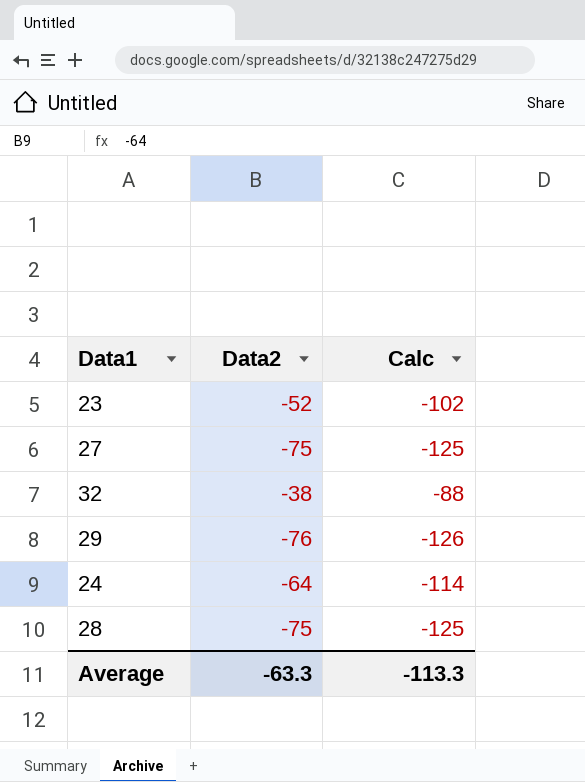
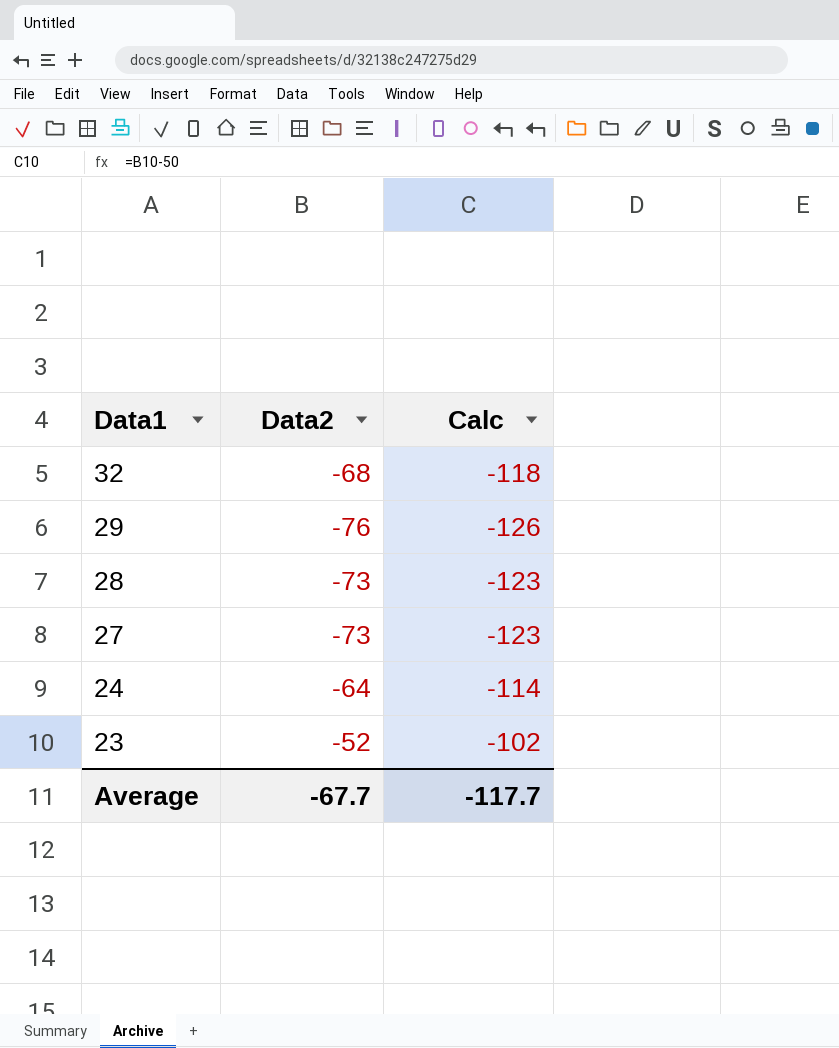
row order: none -> Data1 descending
32 | Data2: -38 -> -68
32 | Calc: -88 -> -118
28 | Data2: -75 -> -73
28 | Calc: -125 -> -123
27 | Data2: -75 -> -73
27 | Calc: -125 -> -123
Average | Data2: -63.3 -> -67.7
Average | Calc: -113.3 -> -117.7

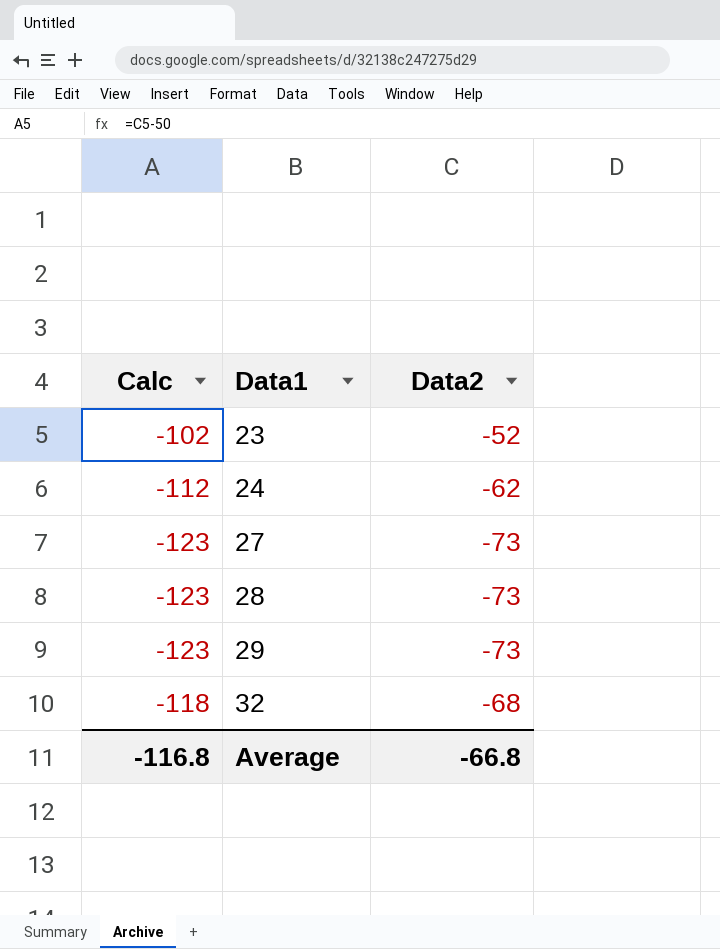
row order: Data1 descending -> Data1 ascending
column Calc | position: 3 -> 1
24 | Calc: -114 -> -112
24 | Data2: -64 -> -62
29 | Calc: -126 -> -123
29 | Data2: -76 -> -73
Average | Calc: -117.7 -> -116.8
Average | Data2: -67.7 -> -66.8

